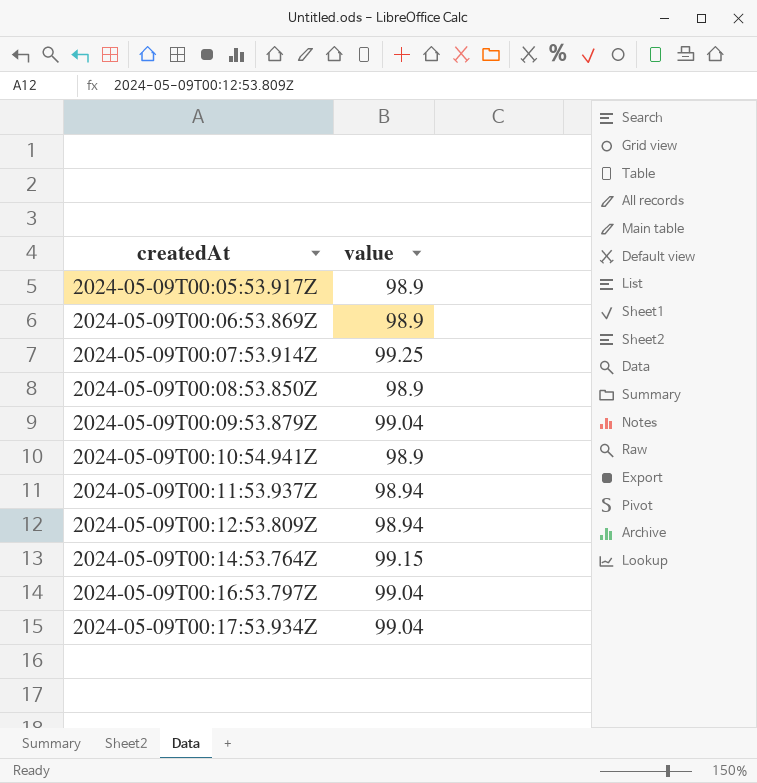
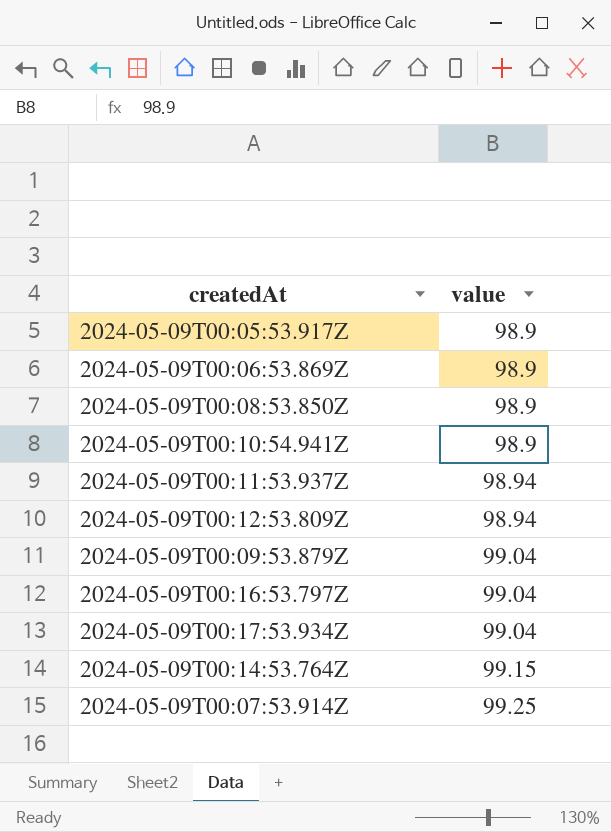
row order: createdAt ascending -> value ascending

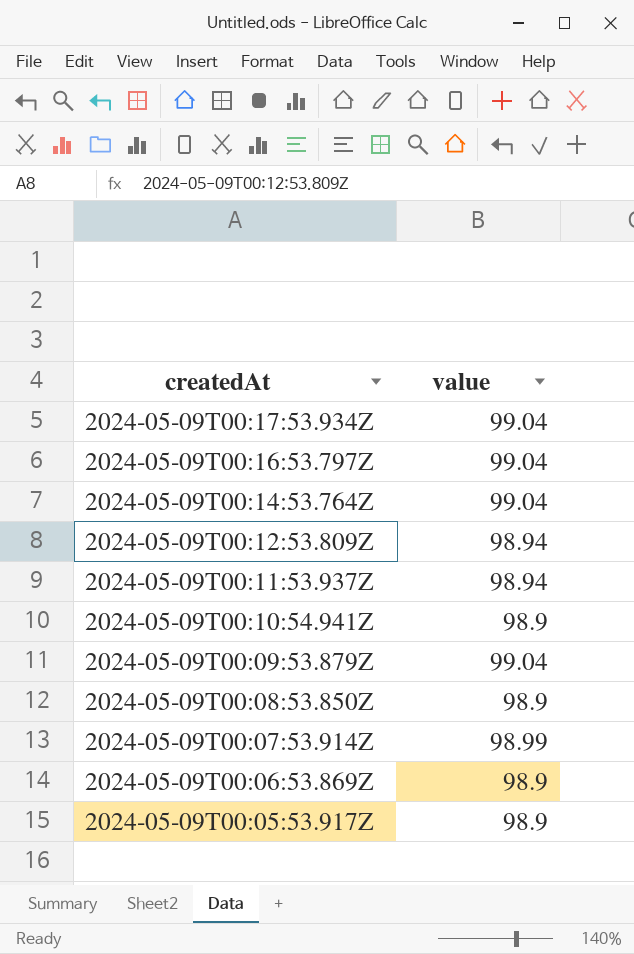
row order: value ascending -> createdAt descending
2024-05-09T00:14:53.764Z | value: 99.15 -> 99.04
2024-05-09T00:07:53.914Z | value: 99.25 -> 98.99

